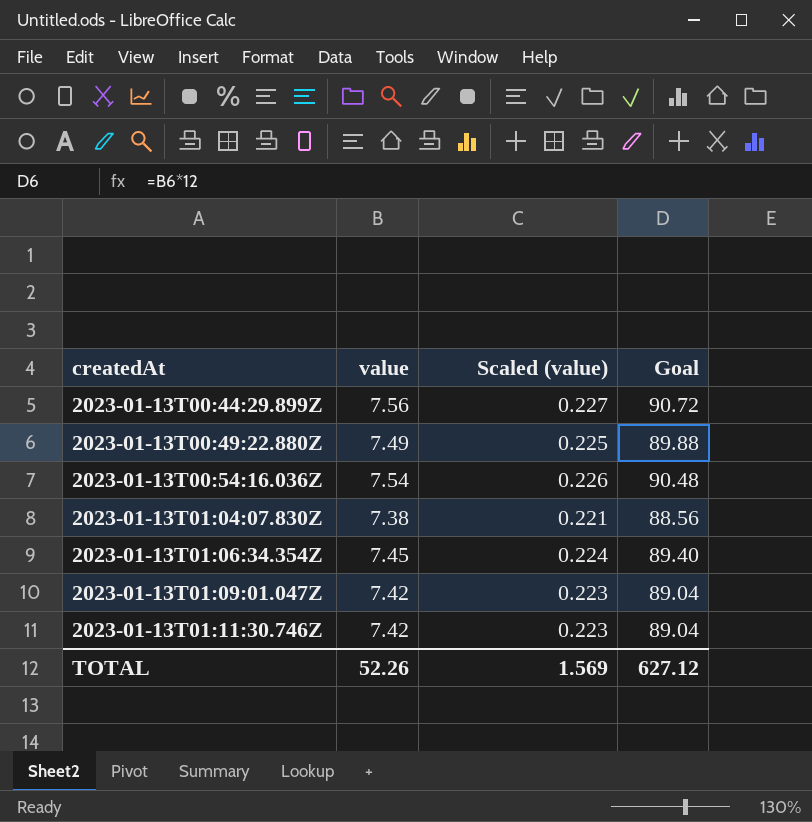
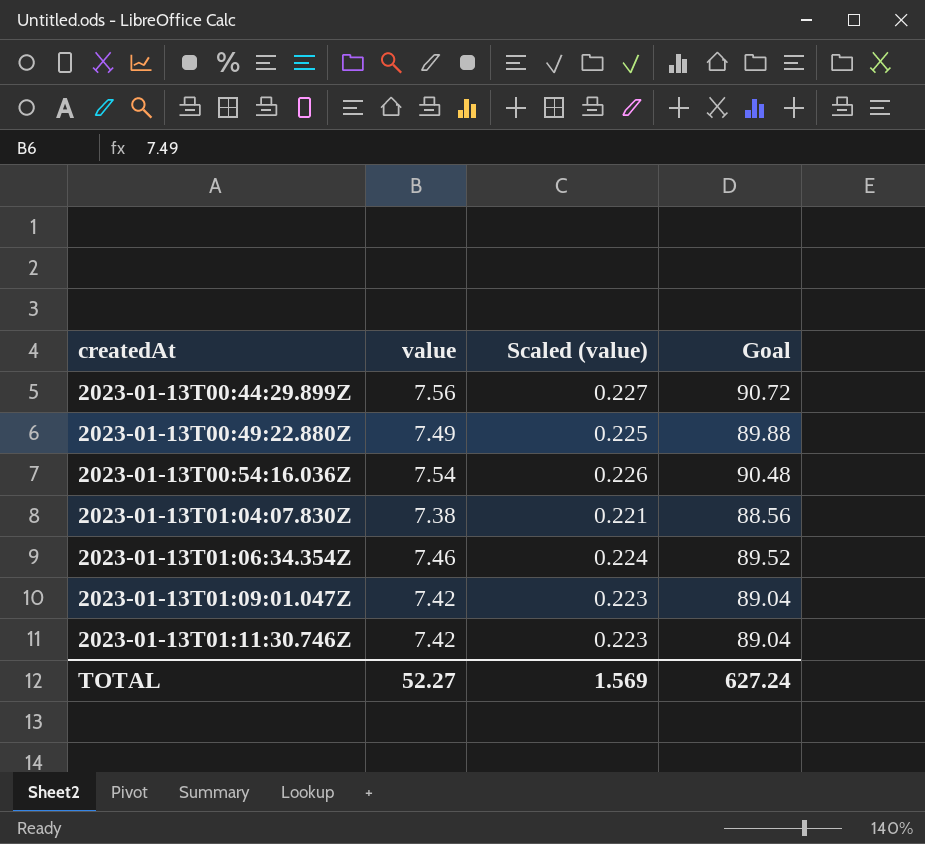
2023-01-13T01:06:34.354Z | value: 7.45 -> 7.46
2023-01-13T01:06:34.354Z | Goal: 89.40 -> 89.52
TOTAL | value: 52.26 -> 52.27
TOTAL | Goal: 627.12 -> 627.24

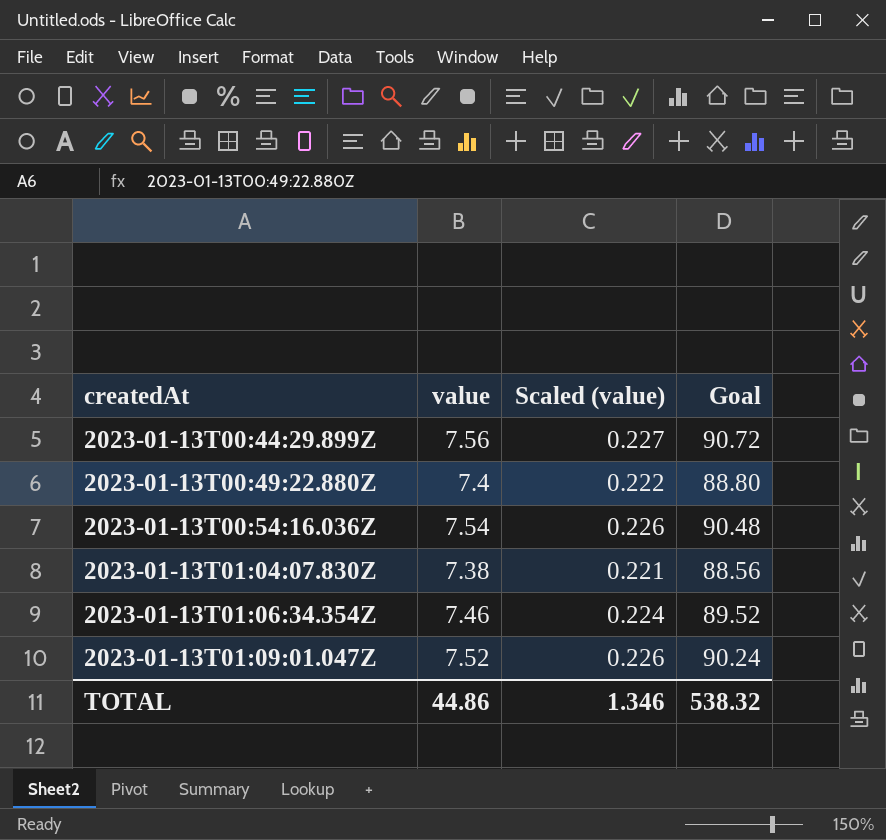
row 2023-01-13T01:11:30.746Z: 7.42 | 0.223 | 89.04 -> none
2023-01-13T00:49:22.880Z | value: 7.49 -> 7.4
2023-01-13T00:49:22.880Z | Scaled (value): 0.225 -> 0.222
2023-01-13T00:49:22.880Z | Goal: 89.88 -> 88.80
2023-01-13T01:09:01.047Z | value: 7.42 -> 7.52
2023-01-13T01:09:01.047Z | Scaled (value): 0.223 -> 0.226
2023-01-13T01:09:01.047Z | Goal: 89.04 -> 90.24
TOTAL | value: 52.27 -> 44.86
TOTAL | Scaled (value): 1.569 -> 1.346
TOTAL | Goal: 627.24 -> 538.32

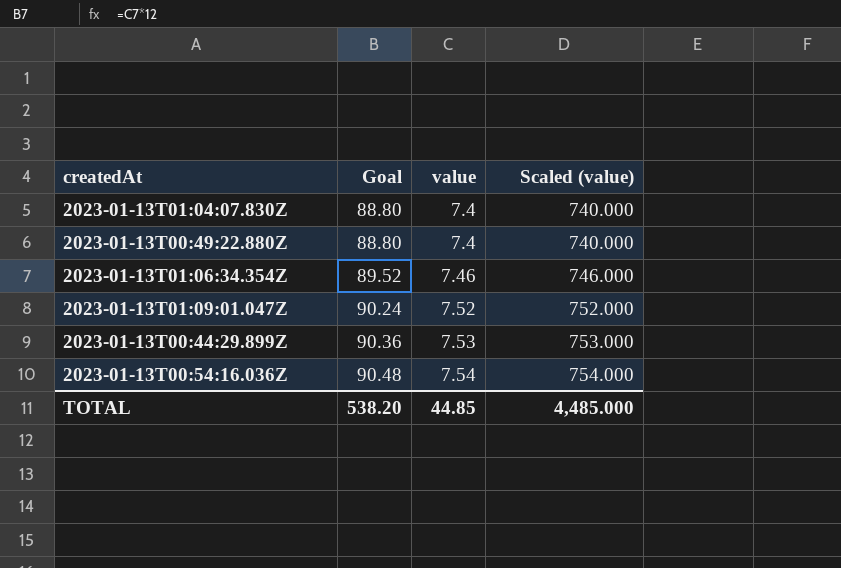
row order: createdAt ascending -> Goal ascending
column Goal | position: 4 -> 2
column Scaled (value) | formula: [value] * 0.03 -> [value] * 100
2023-01-13T01:04:07.830Z | Goal: 88.56 -> 88.80
2023-01-13T01:04:07.830Z | value: 7.38 -> 7.4
2023-01-13T00:44:29.899Z | Goal: 90.72 -> 90.36
2023-01-13T00:44:29.899Z | value: 7.56 -> 7.53
TOTAL | Goal: 538.32 -> 538.20
TOTAL | value: 44.86 -> 44.85
TOTAL | Scaled (value): 1.346 -> 4,485.000

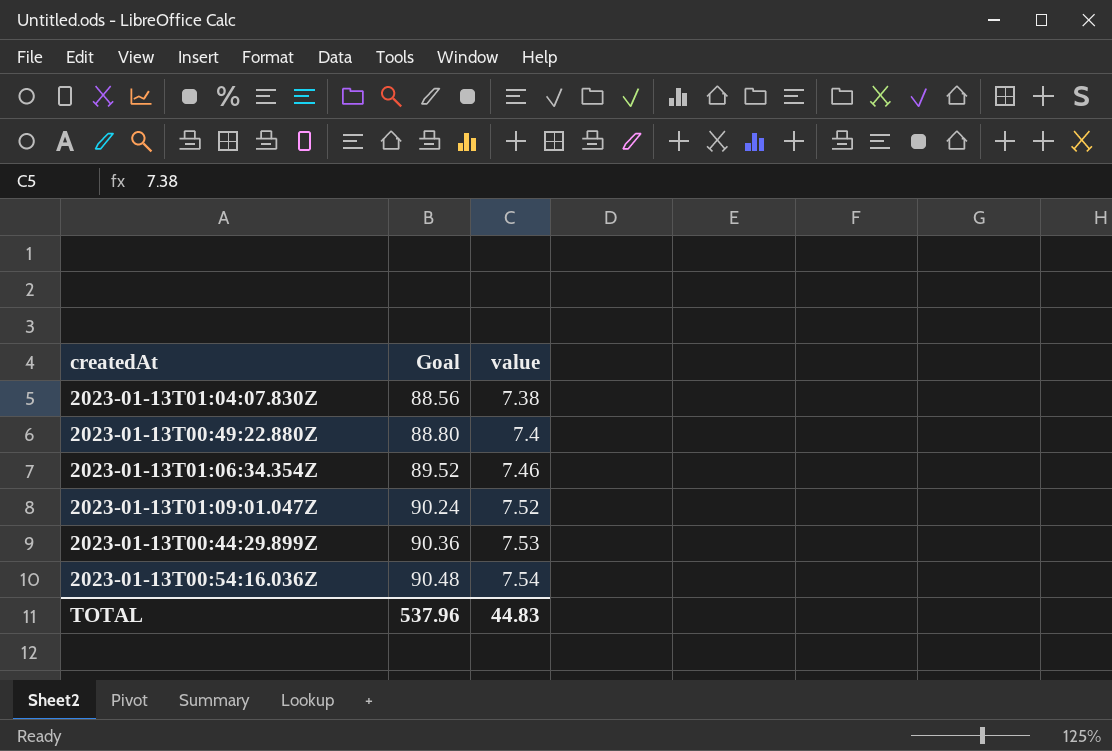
column Scaled (value) | formula: [value] * 100 -> none
2023-01-13T01:04:07.830Z | Goal: 88.80 -> 88.56
2023-01-13T01:04:07.830Z | value: 7.4 -> 7.38
TOTAL | Goal: 538.20 -> 537.96
TOTAL | value: 44.85 -> 44.83

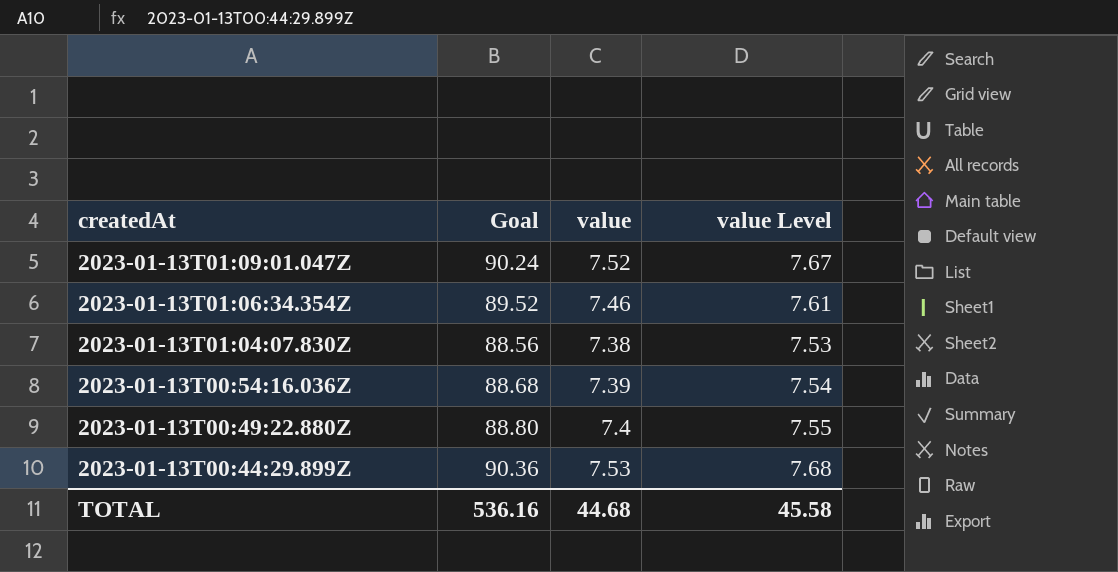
row order: Goal ascending -> createdAt descending
column value Level | formula: none -> [value] * 1.02
2023-01-13T00:54:16.036Z | Goal: 90.48 -> 88.68
2023-01-13T00:54:16.036Z | value: 7.54 -> 7.39
TOTAL | Goal: 537.96 -> 536.16
TOTAL | value: 44.83 -> 44.68

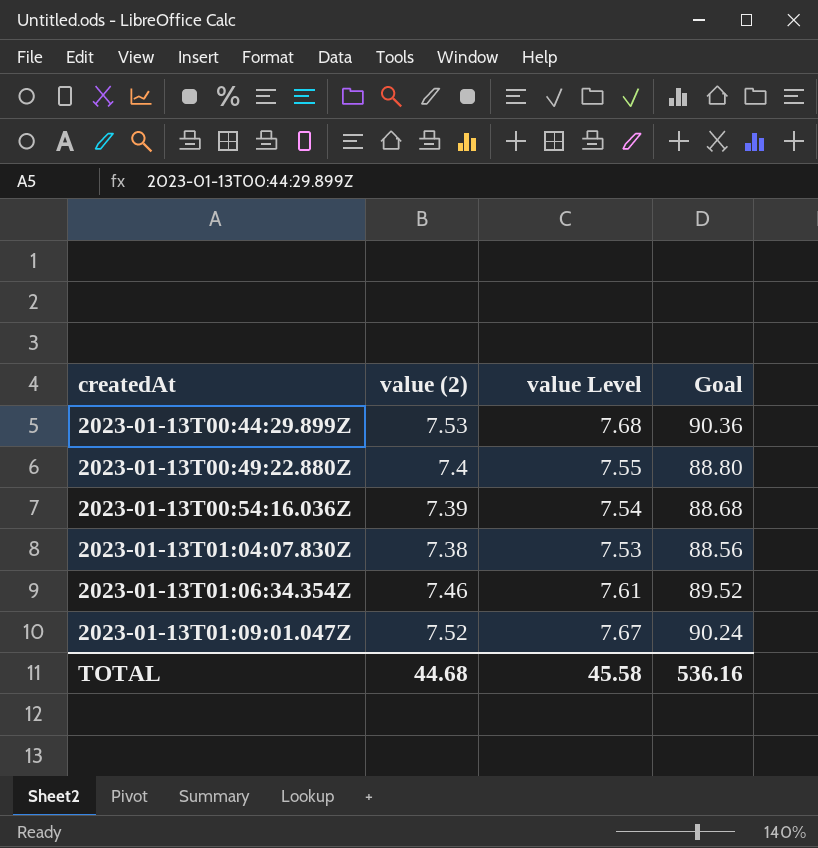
row order: createdAt descending -> createdAt ascending
column name: value -> value (2)
column Goal | position: 2 -> 4

